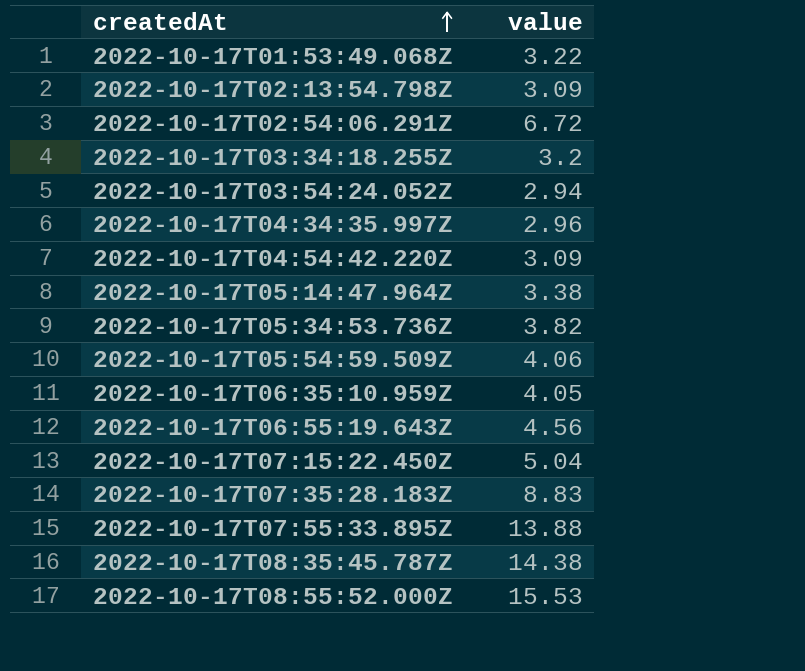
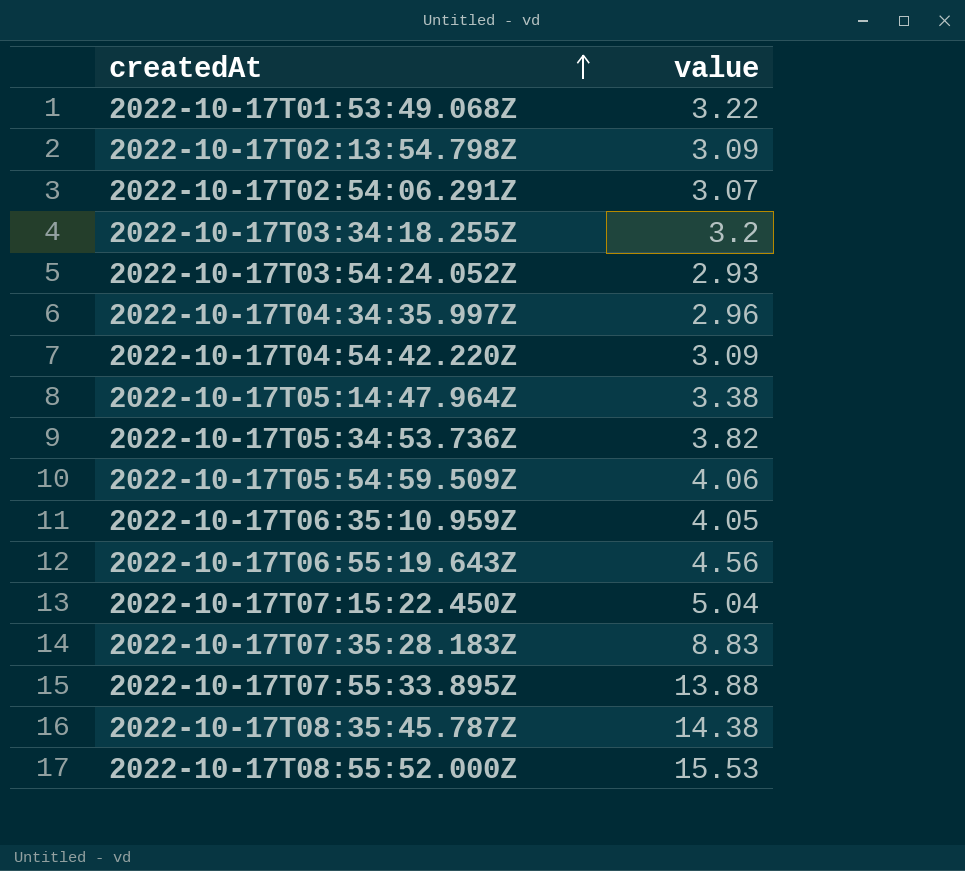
2022-10-17T02:54:06.291Z | value: 6.72 -> 3.07
2022-10-17T03:54:24.052Z | value: 2.94 -> 2.93

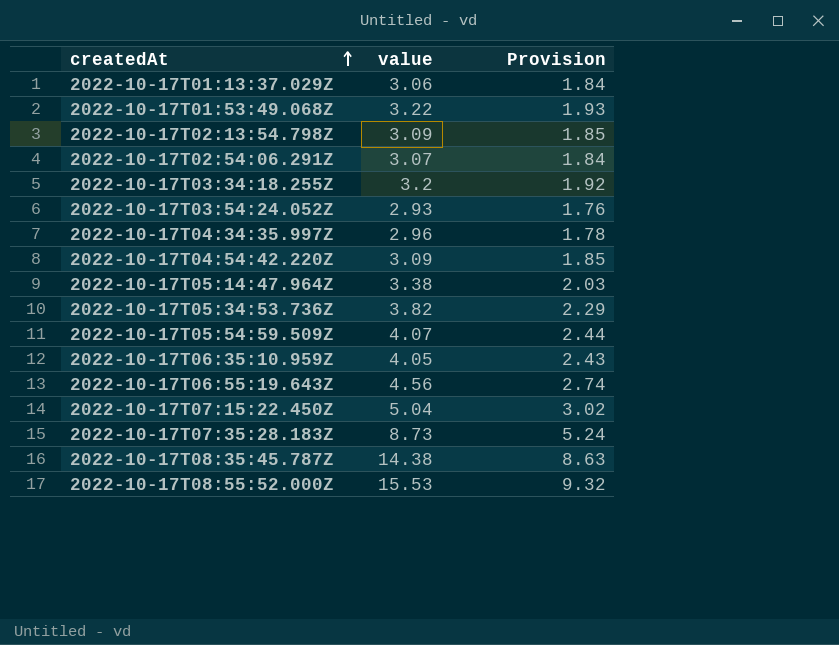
column Provision | formula: none -> [value] * 0.6
row 2022-10-17T07:55:33.895Z: 13.88 -> none
row 2022-10-17T01:13:37.029Z: none -> 3.06 | 1.84
2022-10-17T05:54:59.509Z | value: 4.06 -> 4.07
2022-10-17T07:35:28.183Z | value: 8.83 -> 8.73

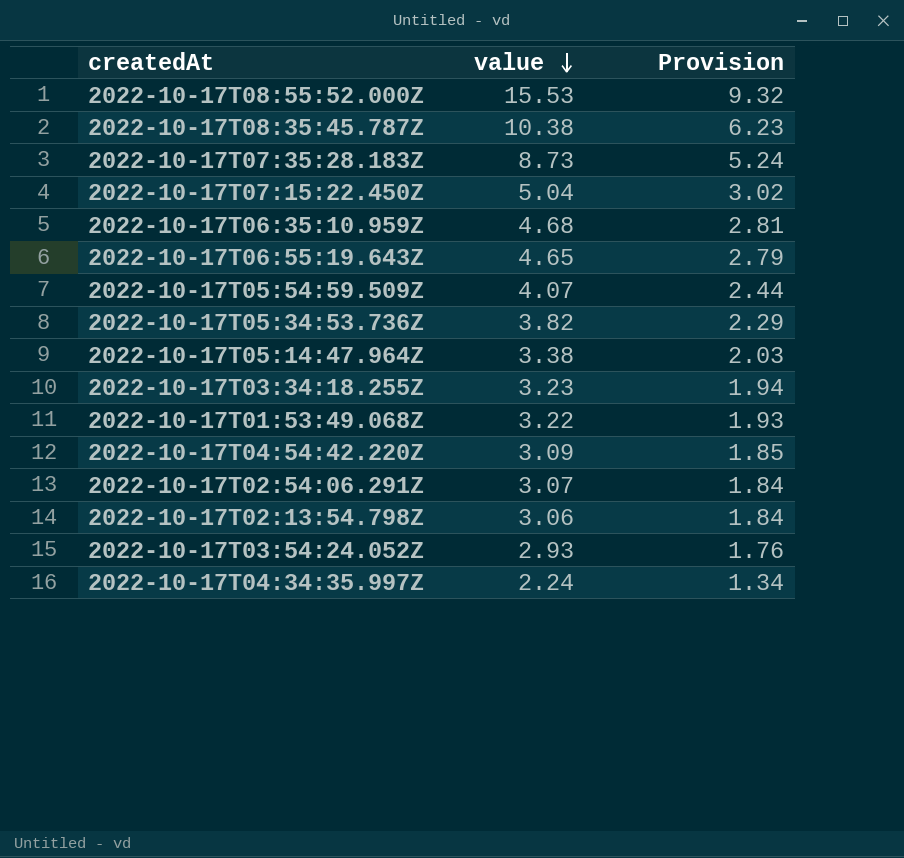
row order: createdAt ascending -> value descending
row 2022-10-17T01:13:37.029Z: 3.06 | 1.84 -> none
2022-10-17T08:35:45.787Z | value: 14.38 -> 10.38
2022-10-17T08:35:45.787Z | Provision: 8.63 -> 6.23
2022-10-17T06:35:10.959Z | value: 4.05 -> 4.68
2022-10-17T06:35:10.959Z | Provision: 2.43 -> 2.81
2022-10-17T06:55:19.643Z | value: 4.56 -> 4.65
2022-10-17T06:55:19.643Z | Provision: 2.74 -> 2.79
2022-10-17T03:34:18.255Z | value: 3.2 -> 3.23
2022-10-17T03:34:18.255Z | Provision: 1.92 -> 1.94
2022-10-17T02:13:54.798Z | value: 3.09 -> 3.06
2022-10-17T02:13:54.798Z | Provision: 1.85 -> 1.84
2022-10-17T04:34:35.997Z | value: 2.96 -> 2.24
2022-10-17T04:34:35.997Z | Provision: 1.78 -> 1.34

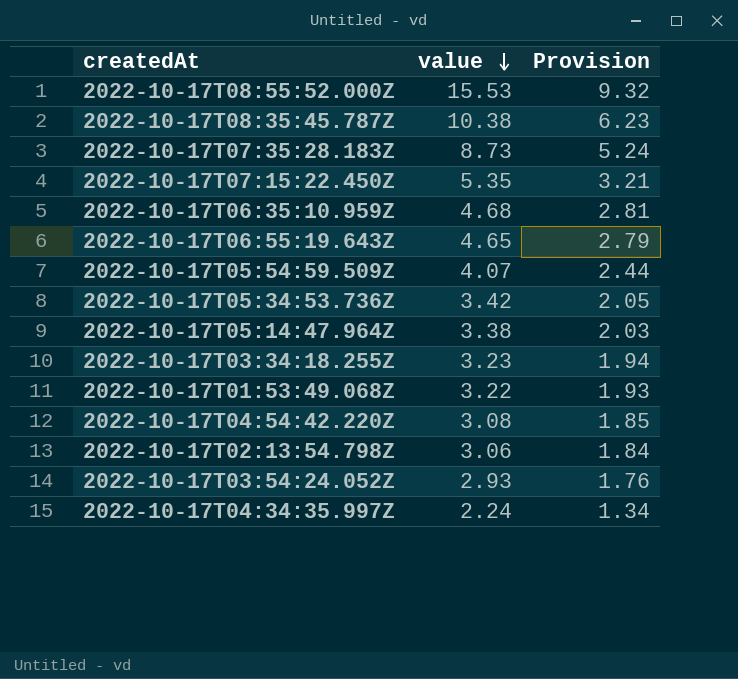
row 2022-10-17T02:54:06.291Z: 3.07 | 1.84 -> none
2022-10-17T07:15:22.450Z | value: 5.04 -> 5.35
2022-10-17T07:15:22.450Z | Provision: 3.02 -> 3.21
2022-10-17T05:34:53.736Z | value: 3.82 -> 3.42
2022-10-17T05:34:53.736Z | Provision: 2.29 -> 2.05
2022-10-17T04:54:42.220Z | value: 3.09 -> 3.08

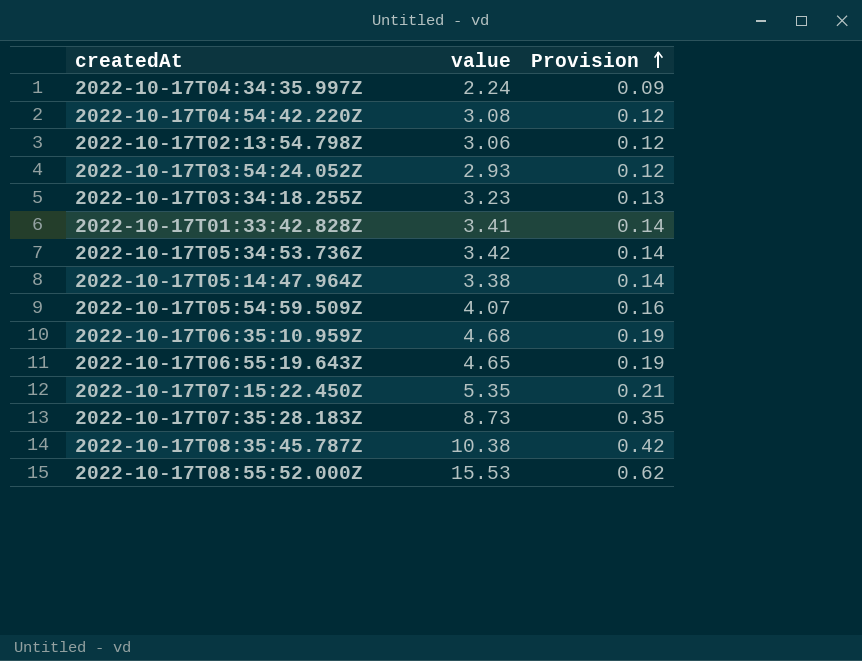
row order: value descending -> Provision ascending
column Provision | formula: [value] * 0.6 -> [value] * 0.04
row 2022-10-17T01:53:49.068Z: 3.22 | 1.93 -> none
row 2022-10-17T01:33:42.828Z: none -> 3.41 | 0.14

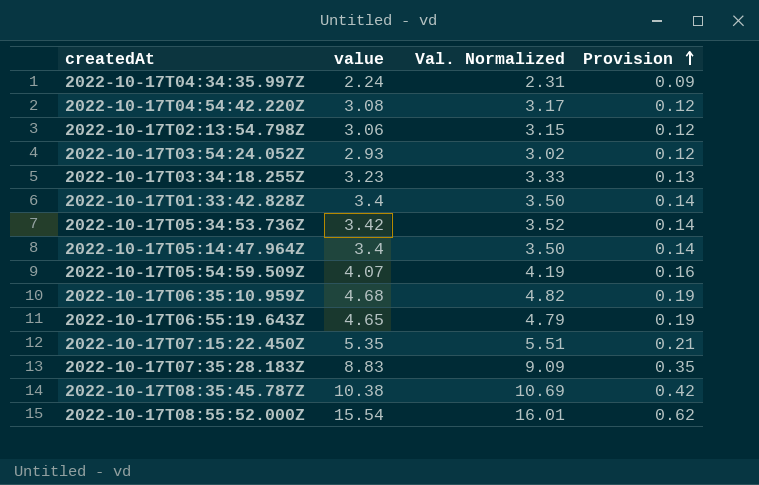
column Val. Normalized | formula: none -> [value] * 1.03
2022-10-17T01:33:42.828Z | value: 3.41 -> 3.4
2022-10-17T05:14:47.964Z | value: 3.38 -> 3.4
2022-10-17T07:35:28.183Z | value: 8.73 -> 8.83
2022-10-17T08:55:52.000Z | value: 15.53 -> 15.54

